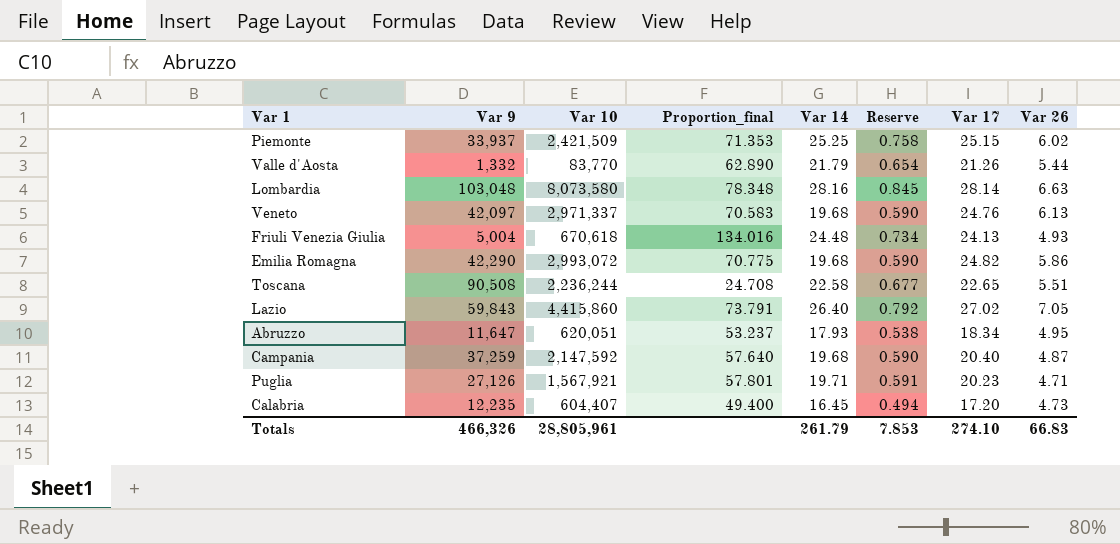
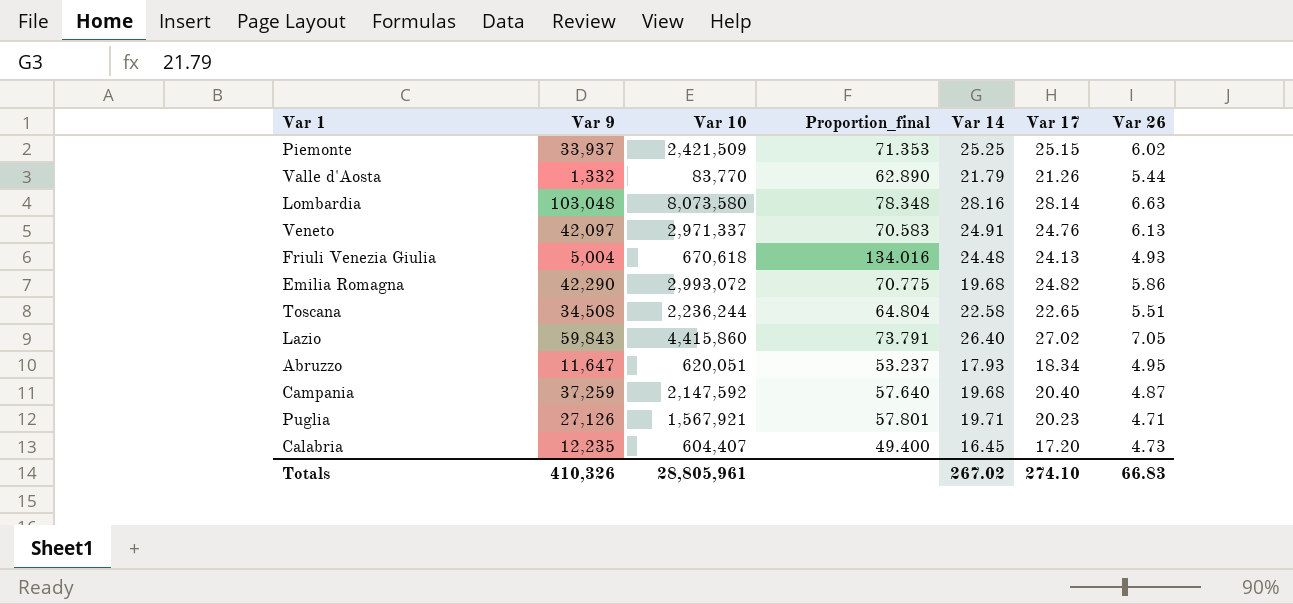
column Reserve | formula: [Var 14] * 0.03 -> none
Veneto | Var 14: 19.68 -> 24.91
Toscana | Var 9: 90,508 -> 34,508
Toscana | Proportion_final: 24.708 -> 64.804
Totals | Var 9: 466,326 -> 410,326
Totals | Var 14: 261.79 -> 267.02

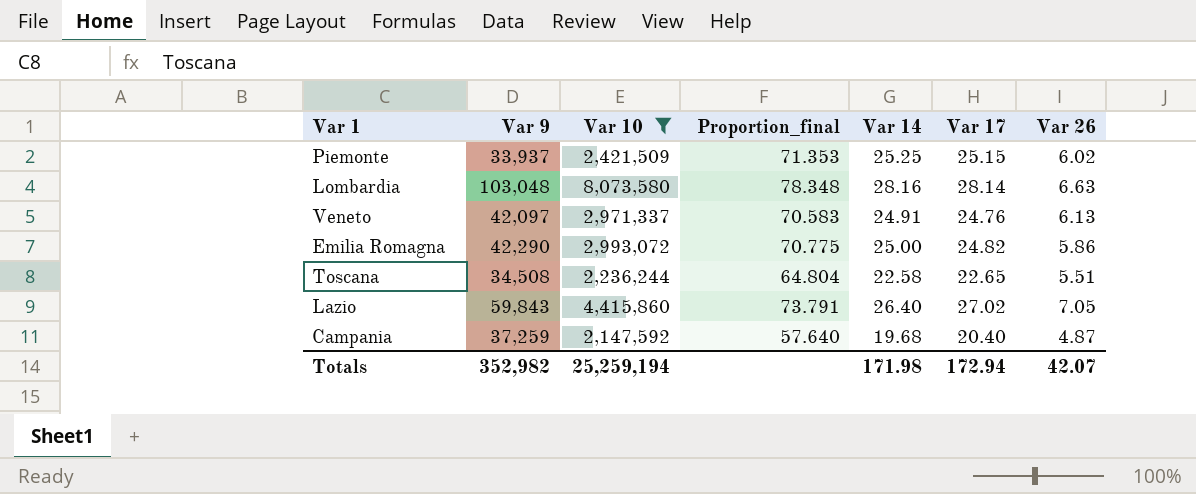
filter: none -> Var 10 >= 2,147,592
Emilia Romagna | Var 14: 19.68 -> 25.00
Totals | Var 9: 410,326 -> 352,982
Totals | Var 10: 28,805,961 -> 25,259,194
Totals | Var 14: 267.02 -> 171.98
Totals | Var 17: 274.10 -> 172.94
Totals | Var 26: 66.83 -> 42.07

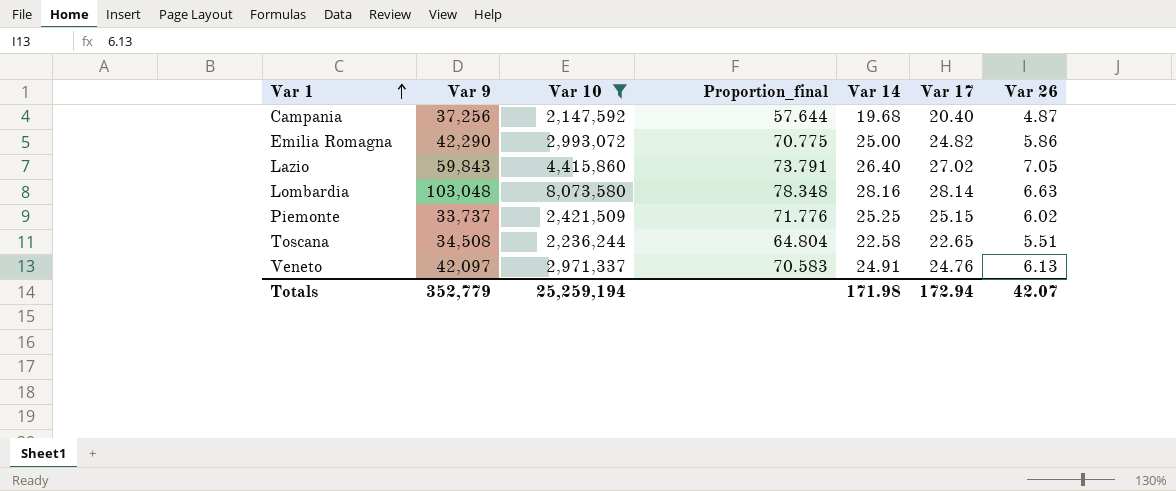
row order: none -> Var 1 ascending
Campania | Var 9: 37,259 -> 37,256
Campania | Proportion_final: 57.640 -> 57.644
Piemonte | Var 9: 33,937 -> 33,737
Piemonte | Proportion_final: 71.353 -> 71.776
Totals | Var 9: 352,982 -> 352,779

